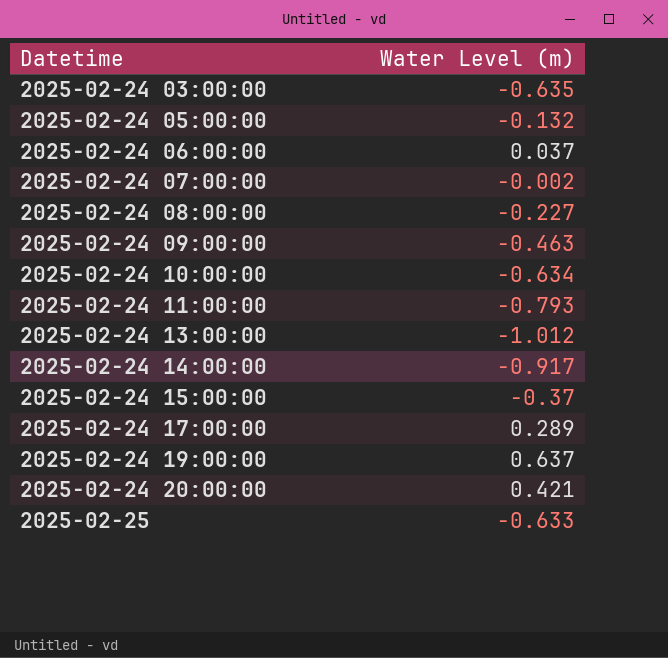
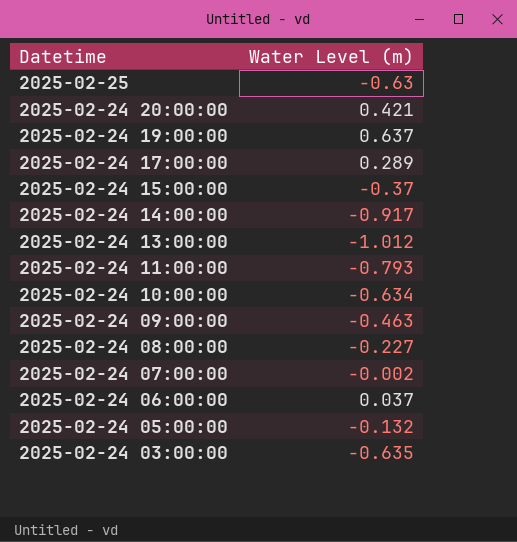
row order: Datetime ascending -> Datetime descending
2025-02-25 | Water Level (m): -0.633 -> -0.63

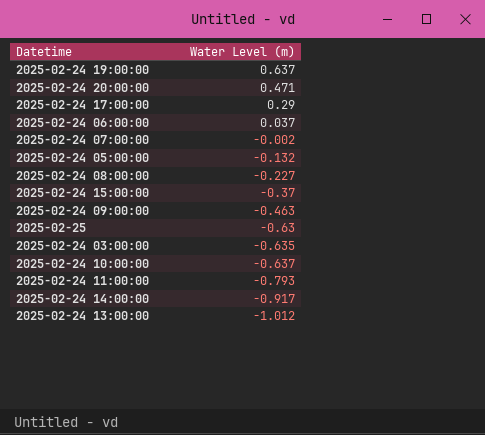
row order: Datetime descending -> Water Level (m) descending
2025-02-24 20:00:00 | Water Level (m): 0.421 -> 0.471
2025-02-24 17:00:00 | Water Level (m): 0.289 -> 0.29
2025-02-24 10:00:00 | Water Level (m): -0.634 -> -0.637

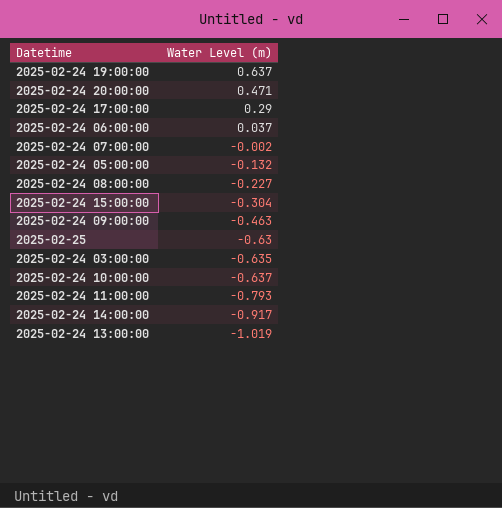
2025-02-24 15:00:00 | Water Level (m): -0.37 -> -0.304
2025-02-24 13:00:00 | Water Level (m): -1.012 -> -1.019

